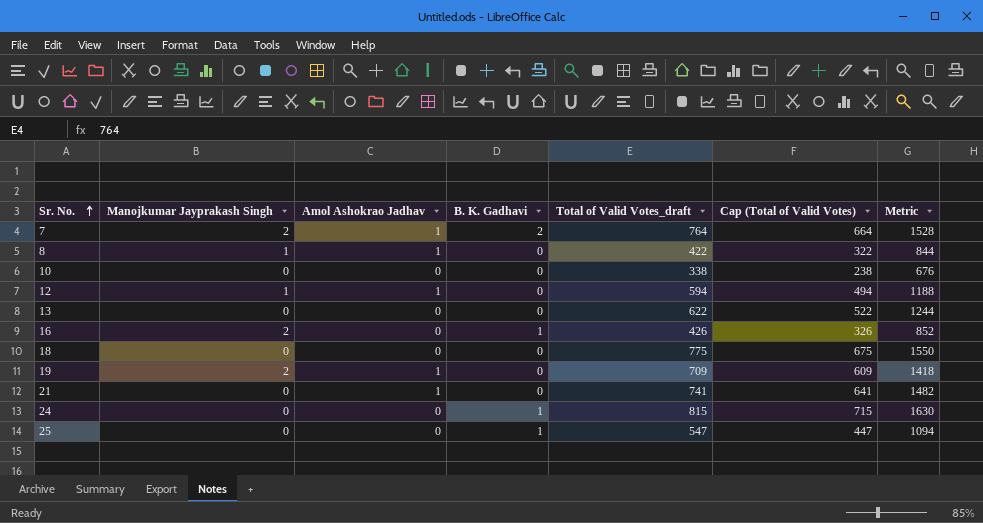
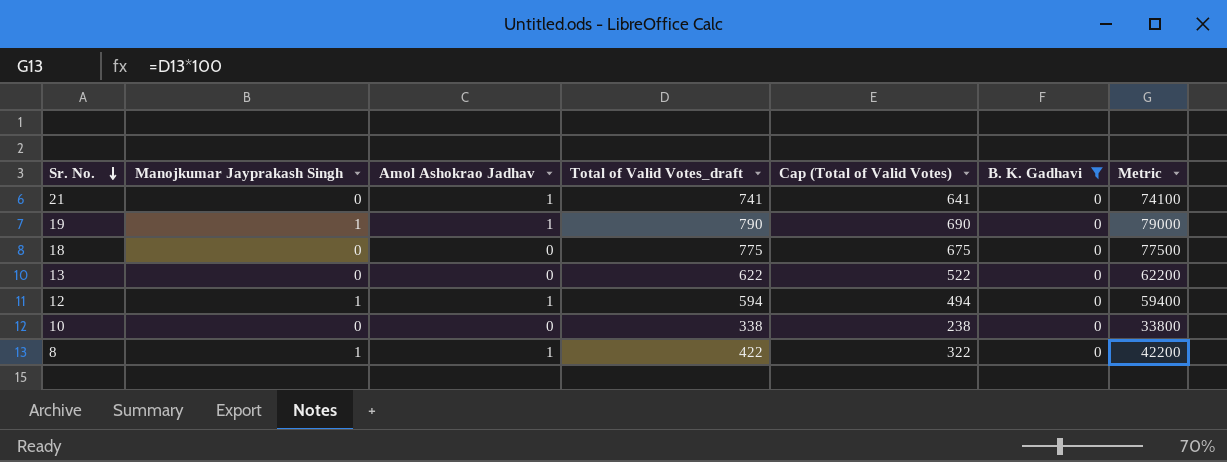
filter: none -> B. K. Gadhavi = 0
row order: Sr. No. ascending -> Sr. No. descending
column B. K. Gadhavi | position: 4 -> 6
column Metric | formula: [Total of Valid Votes_draft] * 2 -> [Total of Valid Votes_draft] * 100
19 | Manojkumar Jayprakash Singh: 2 -> 1
19 | Total of Valid Votes_draft: 709 -> 790
19 | Cap (Total of Valid Votes): 609 -> 690

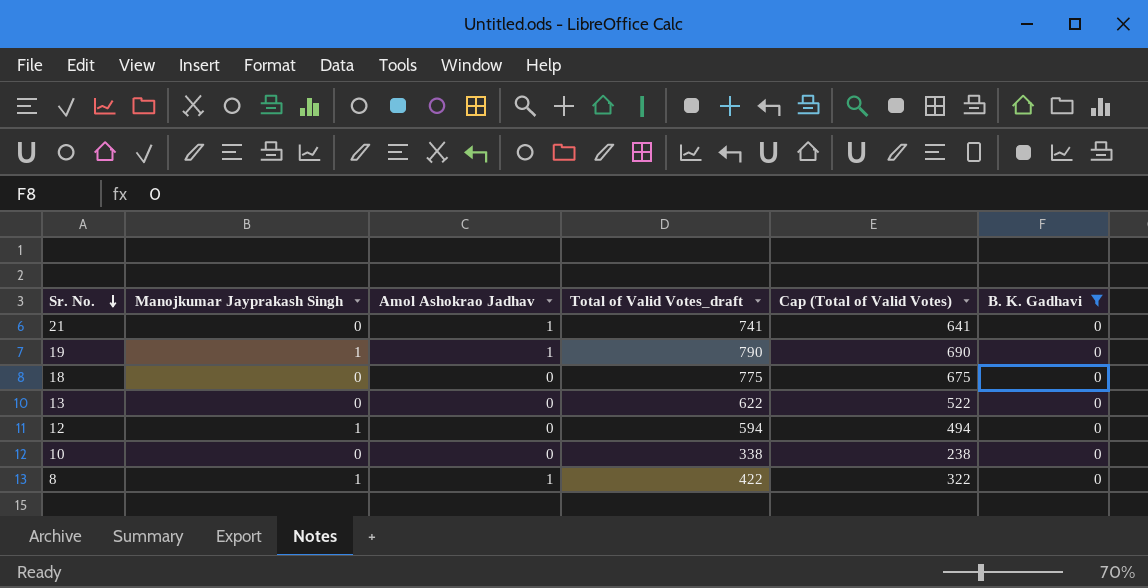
column Metric | formula: [Total of Valid Votes_draft] * 100 -> none
12 | Amol Ashokrao Jadhav: 1 -> 0

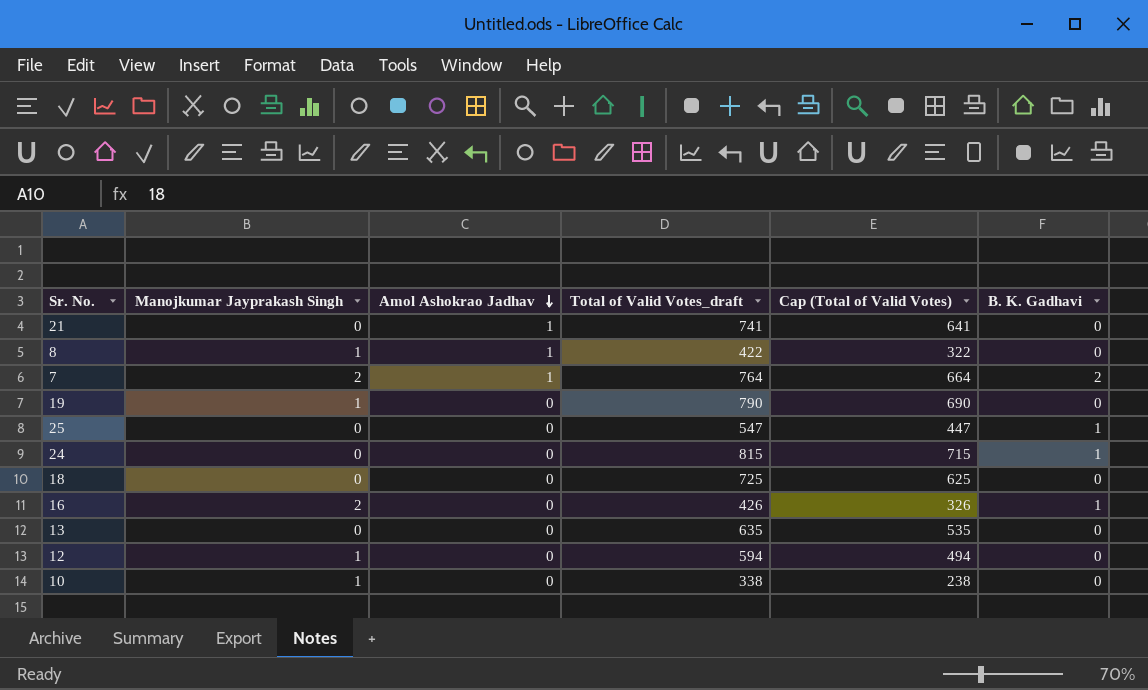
filter: B. K. Gadhavi = 0 -> none
row order: Sr. No. descending -> Amol Ashokrao Jadhav descending
19 | Amol Ashokrao Jadhav: 1 -> 0
18 | Total of Valid Votes_draft: 775 -> 725
18 | Cap (Total of Valid Votes): 675 -> 625
13 | Total of Valid Votes_draft: 622 -> 635
13 | Cap (Total of Valid Votes): 522 -> 535
10 | Manojkumar Jayprakash Singh: 0 -> 1

